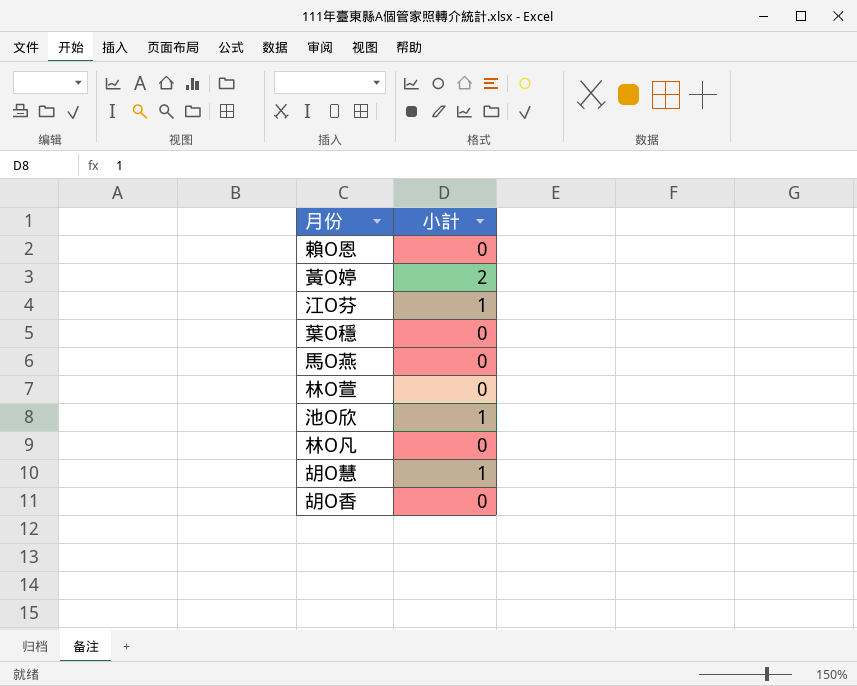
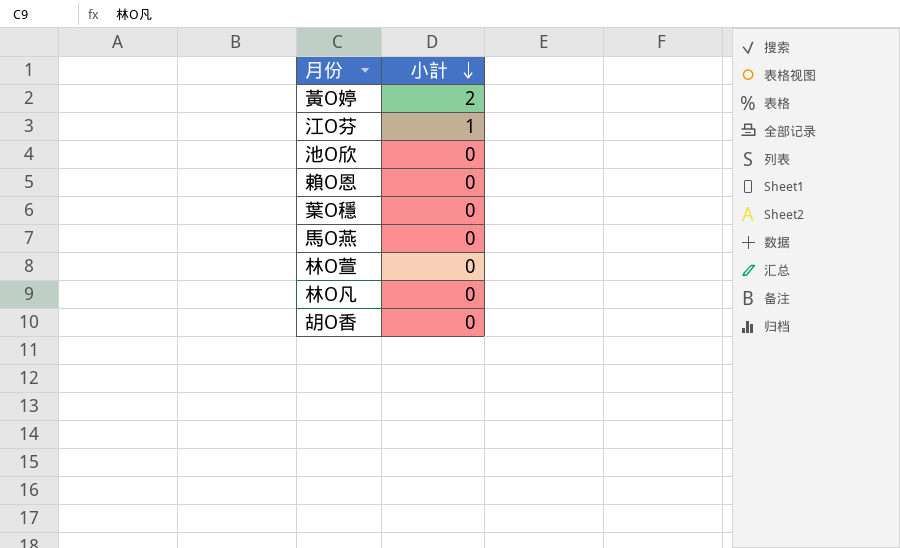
row order: none -> 小計 descending
row 胡O慧: 1 -> none
池O欣 | 小計: 1 -> 0

